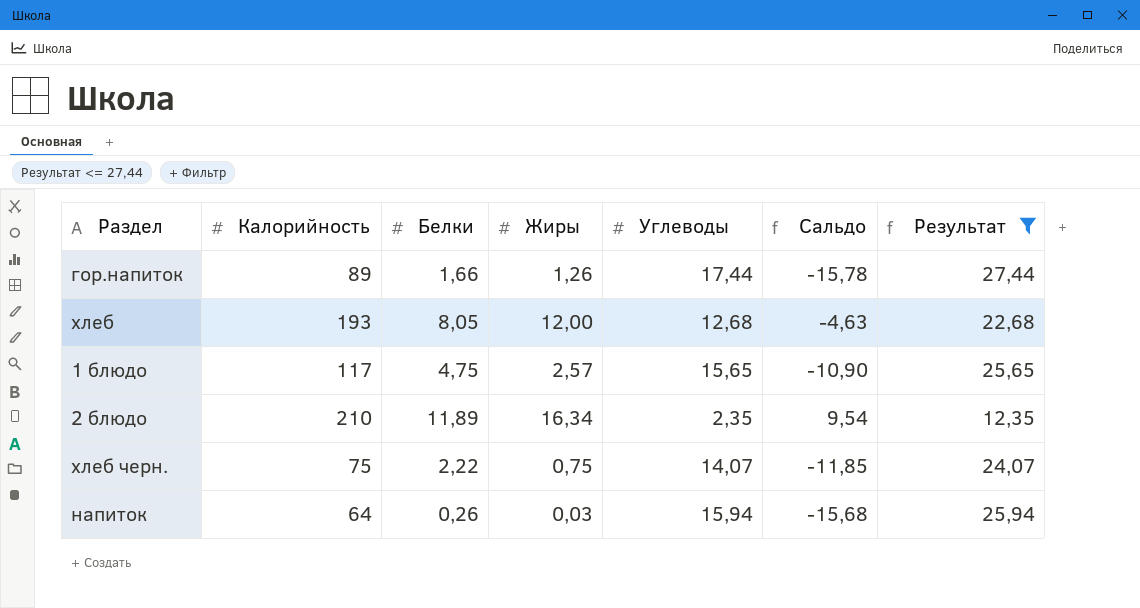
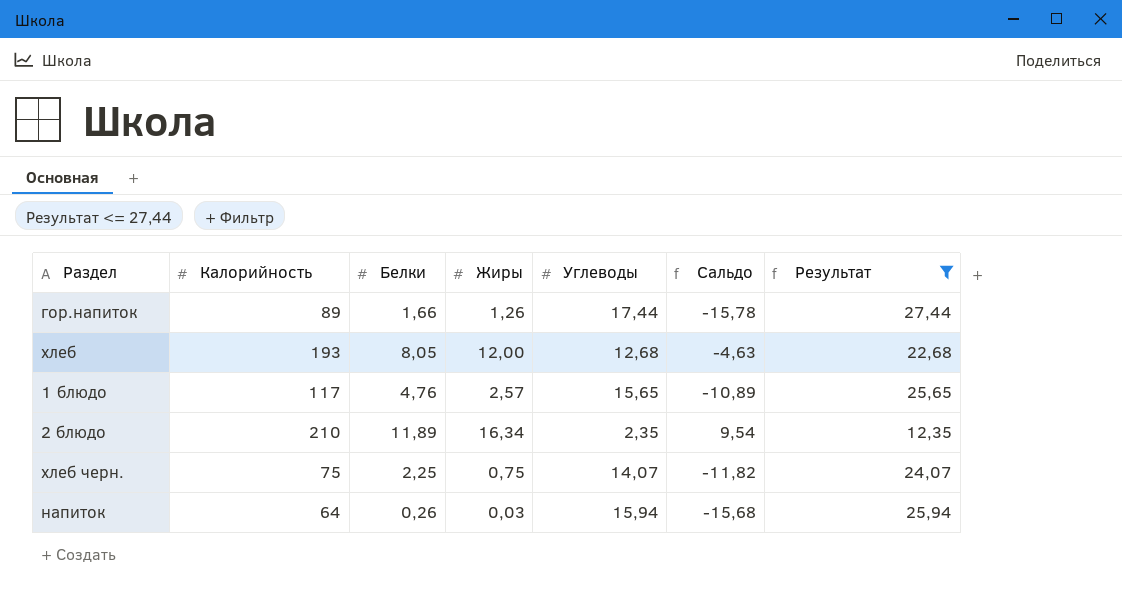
1 блюдо | Белки: 4,75 -> 4,76
1 блюдо | Сальдо: -10,90 -> -10,89
хлеб черн. | Белки: 2,22 -> 2,25
хлеб черн. | Сальдо: -11,85 -> -11,82

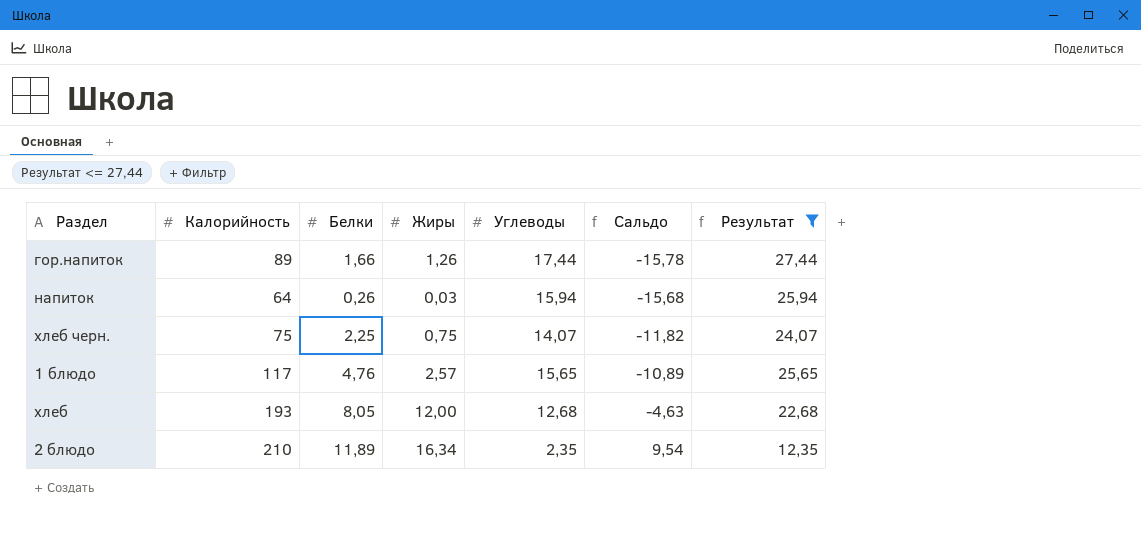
row order: none -> Сальдо ascending

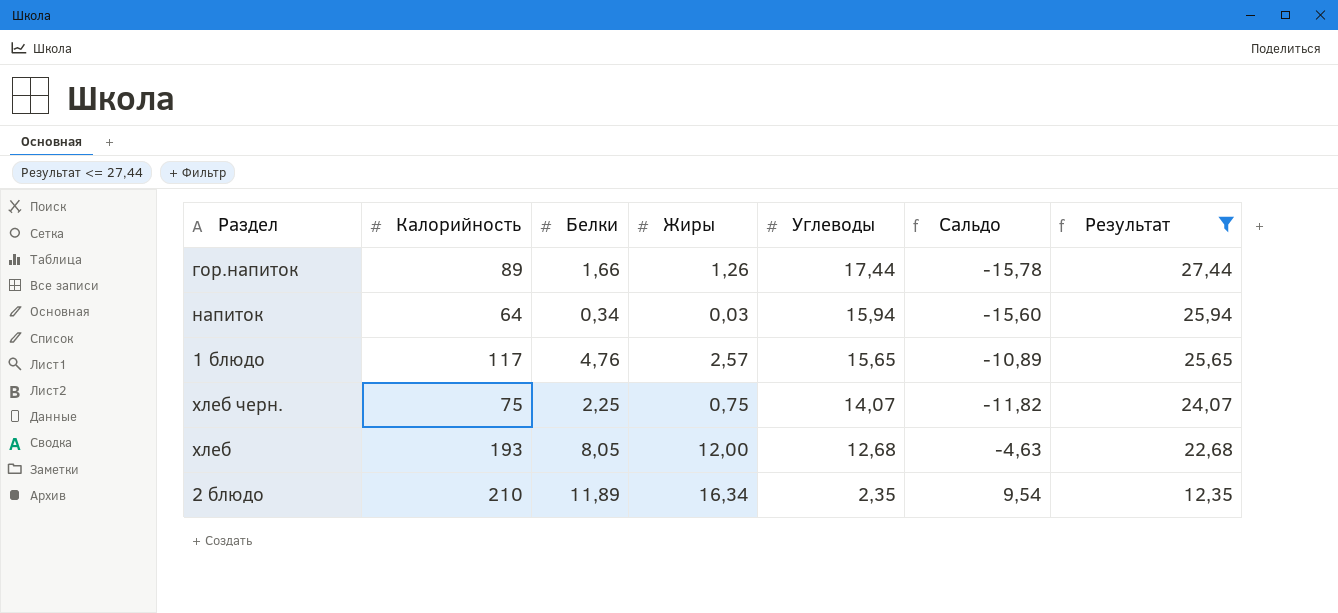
row order: Сальдо ascending -> Углеводы descending
напиток | Белки: 0,26 -> 0,34
напиток | Сальдо: -15,68 -> -15,60

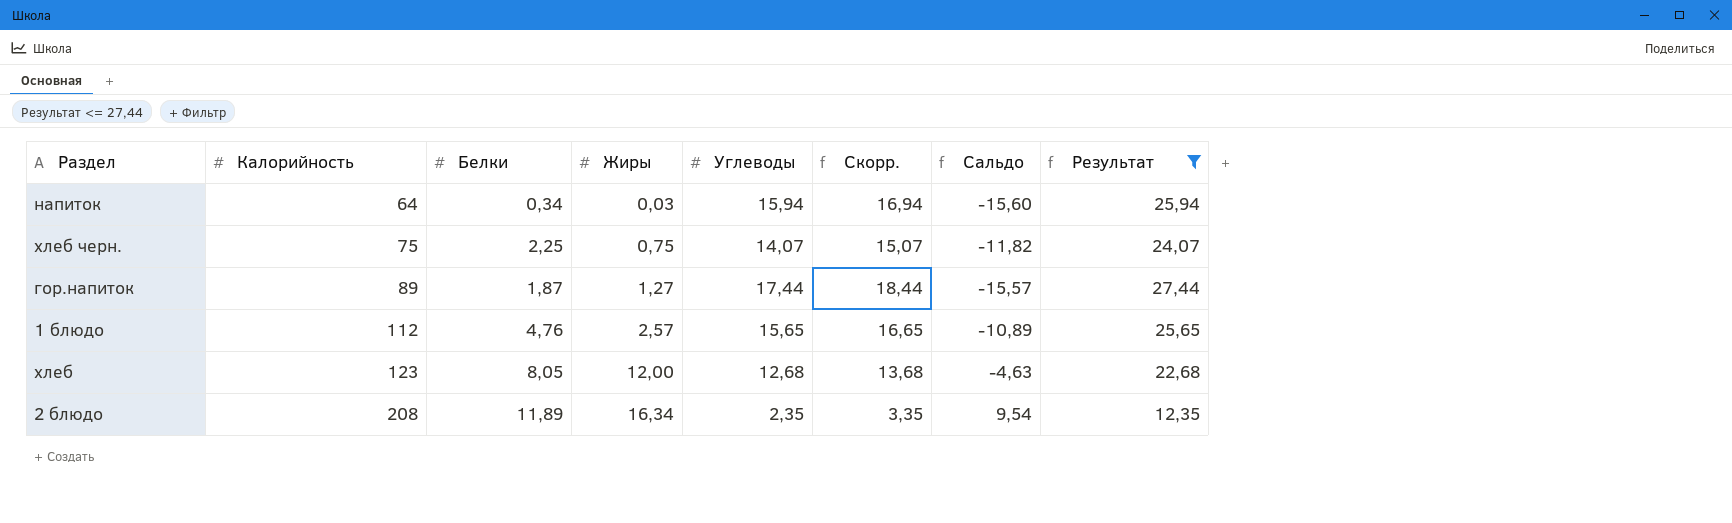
row order: Углеводы descending -> Калорийность ascending
column Скорр. | formula: none -> [Углеводы] + 1
гор.напиток | Белки: 1,66 -> 1,87
гор.напиток | Жиры: 1,26 -> 1,27
гор.напиток | Сальдо: -15,78 -> -15,57
1 блюдо | Калорийность: 117 -> 112
хлеб | Калорийность: 193 -> 123
2 блюдо | Калорийность: 210 -> 208

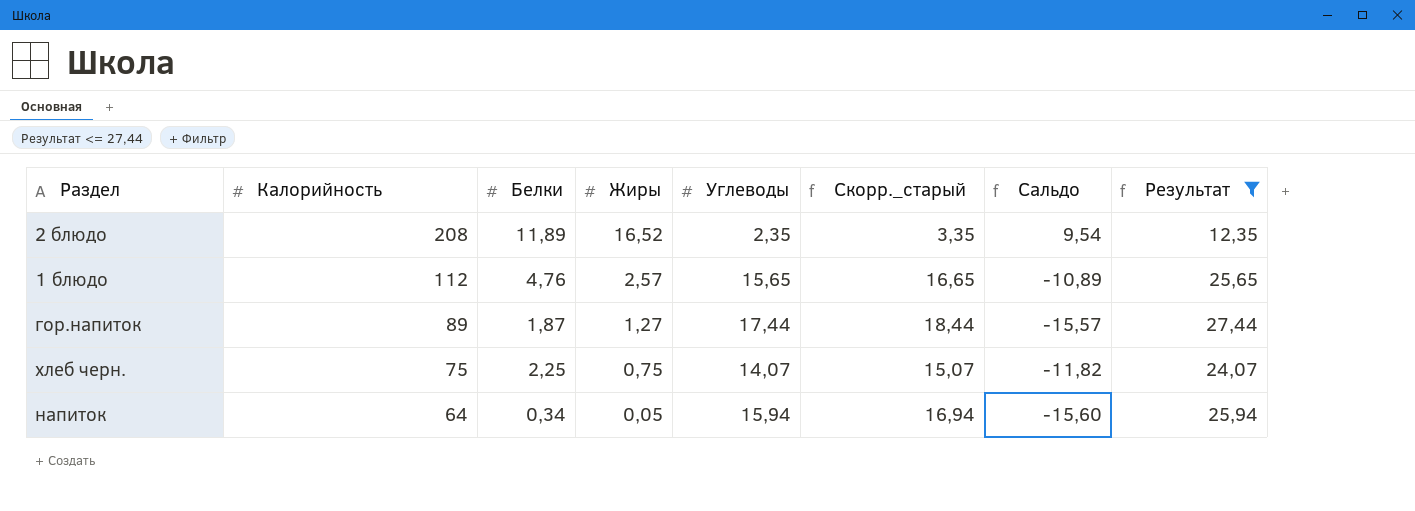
row order: Калорийность ascending -> Калорийность descending
column name: Скорр. -> Скорр._старый
row хлеб: 123 | 8,05 | 12,00 | 12,68 | 13,68 | -4,63 | 22,68 -> none
2 блюдо | Жиры: 16,34 -> 16,52
напиток | Жиры: 0,03 -> 0,05

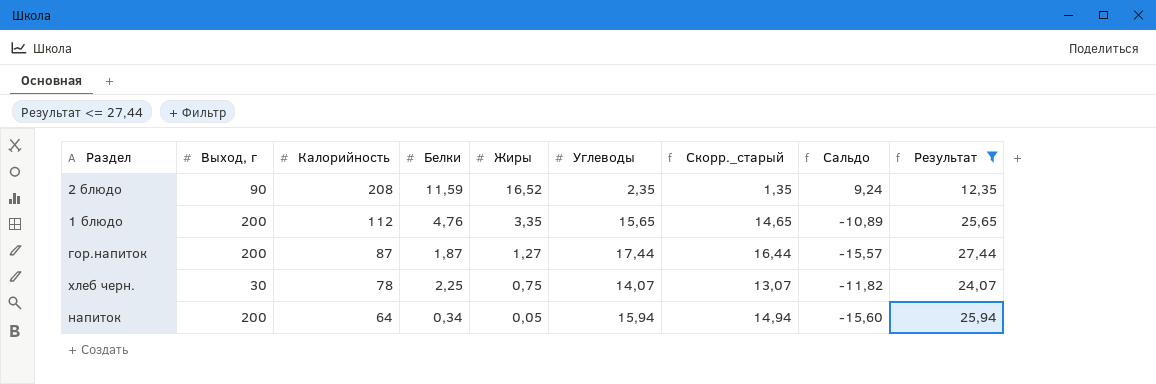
column Выход, г | position: none -> 2
column Скорр._старый | formula: [Углеводы] + 1 -> [Углеводы] - 1
2 блюдо | Белки: 11,89 -> 11,59
2 блюдо | Сальдо: 9,54 -> 9,24
1 блюдо | Жиры: 2,57 -> 3,35
гор.напиток | Калорийность: 89 -> 87
хлеб черн. | Калорийность: 75 -> 78

